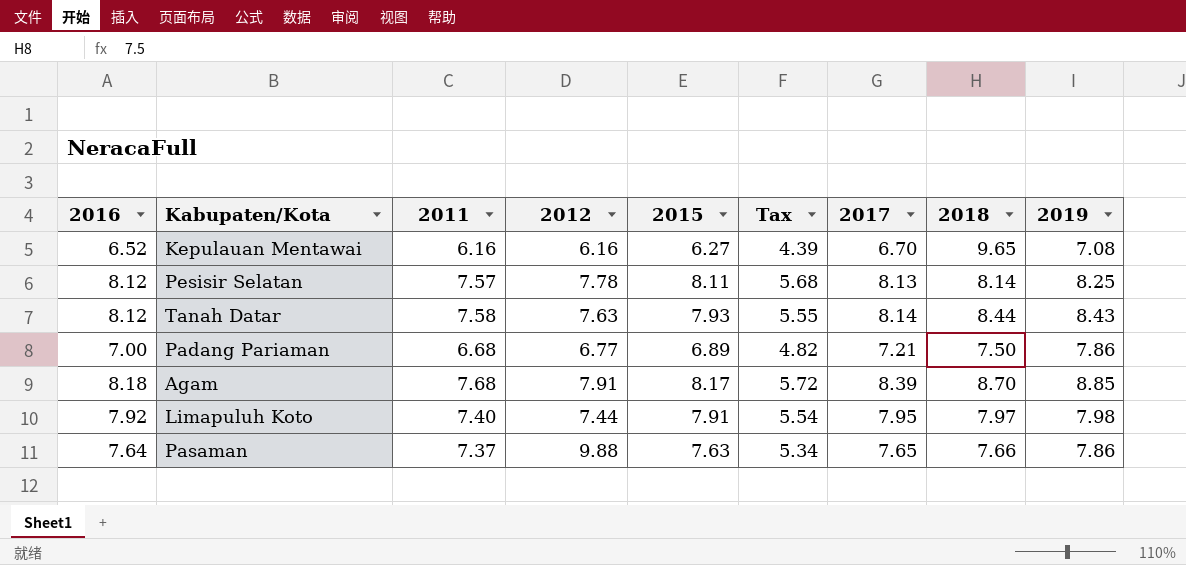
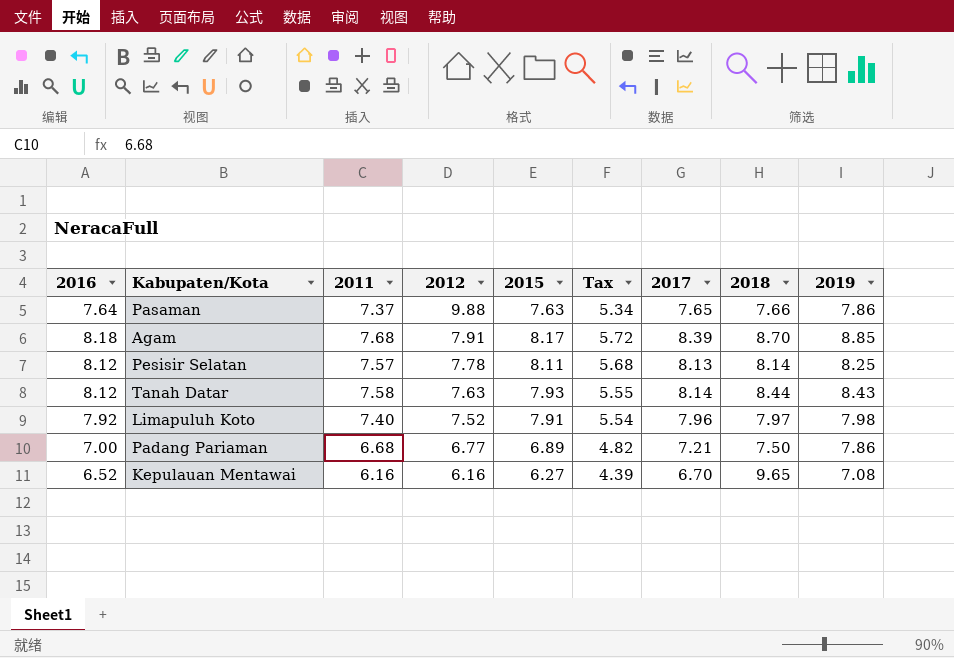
row order: none -> 2012 descending
Limapuluh Koto | 2012: 7.44 -> 7.52
Limapuluh Koto | 2017: 7.95 -> 7.96

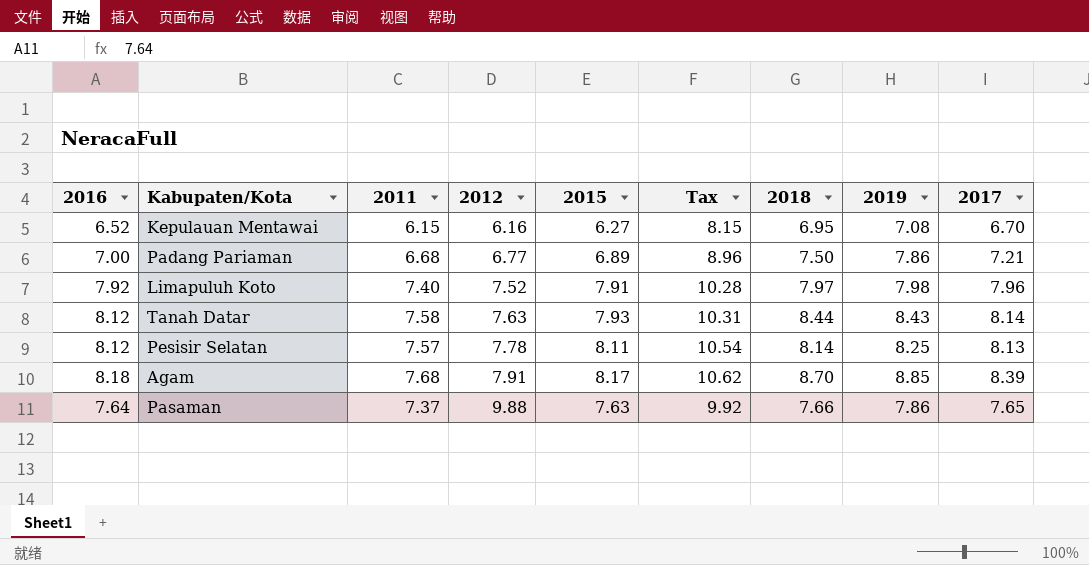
row order: 2012 descending -> 2012 ascending
column Tax | formula: [2015] * 0.7 -> [2015] * 1.3
column 2017 | position: 7 -> 9
Kepulauan Mentawai | 2011: 6.16 -> 6.15
Kepulauan Mentawai | 2018: 9.65 -> 6.95

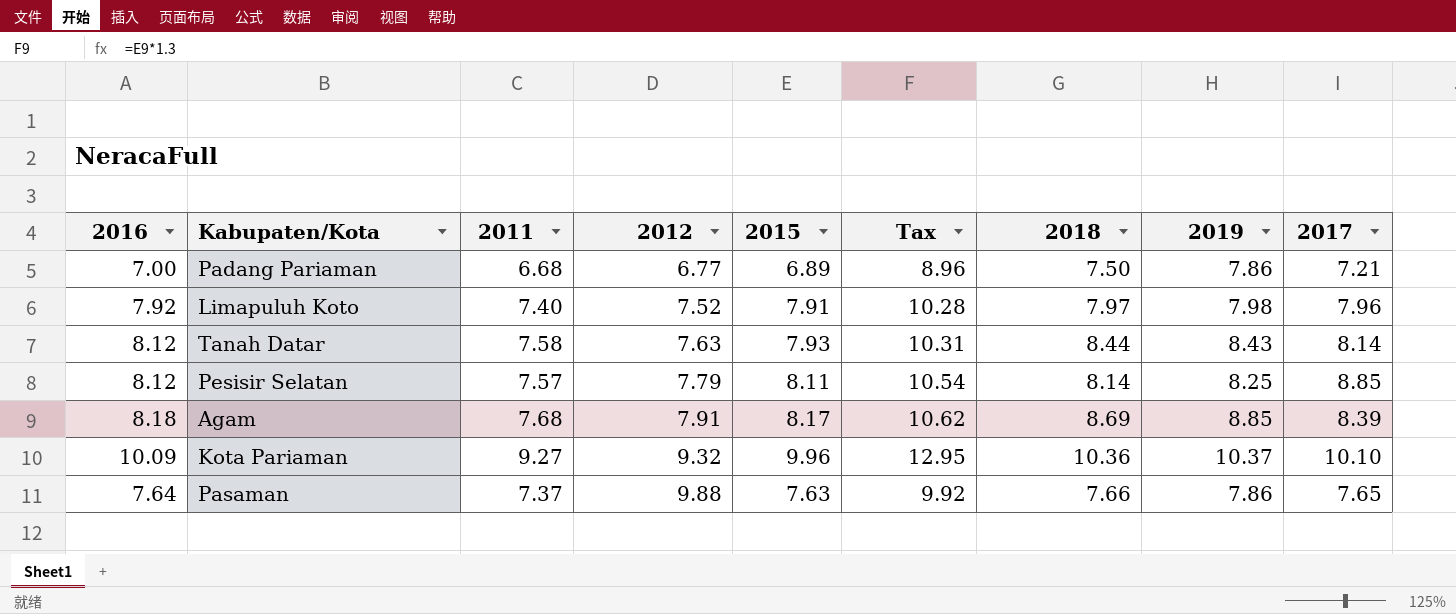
row Kepulauan Mentawai: 6.52 | 6.15 | 6.16 | 6.27 | 8.15 | 6.95 | 7.08 | 6.70 -> none
Pesisir Selatan | 2012: 7.78 -> 7.79
Pesisir Selatan | 2017: 8.13 -> 8.85
Agam | 2018: 8.70 -> 8.69
row Kota Pariaman: none -> 10.09 | 9.27 | 9.32 | 9.96 | 12.95 | 10.36 | 10.37 | 10.10

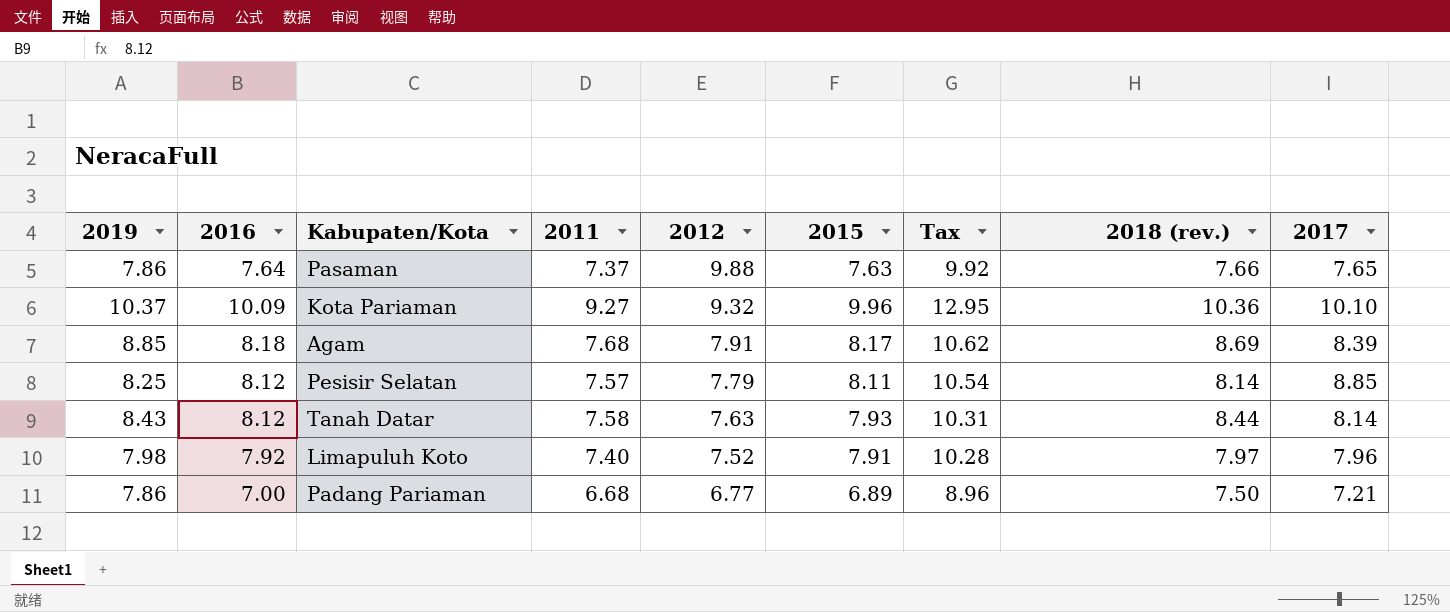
row order: 2012 ascending -> 2012 descending
column 2019 | position: 8 -> 1
column name: 2018 -> 2018 (rev.)

